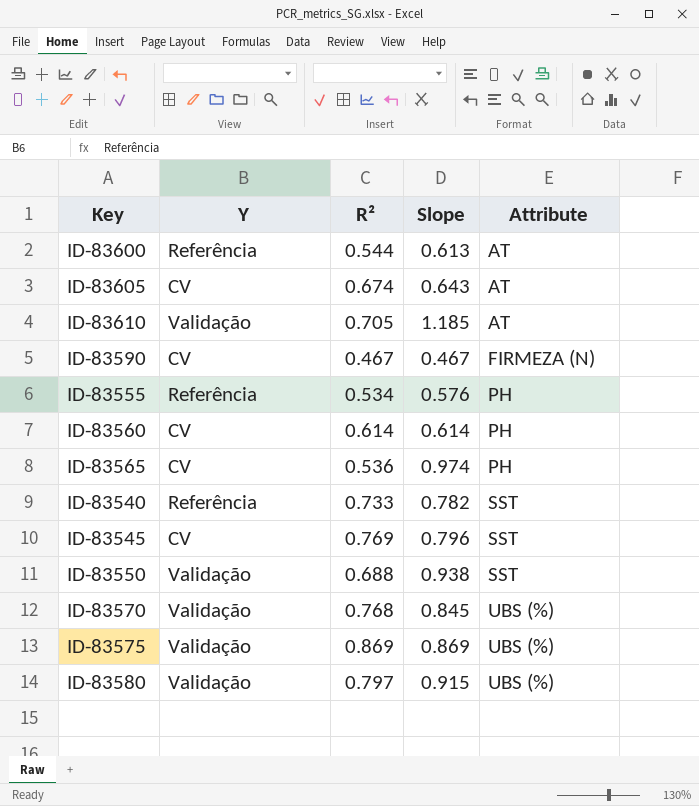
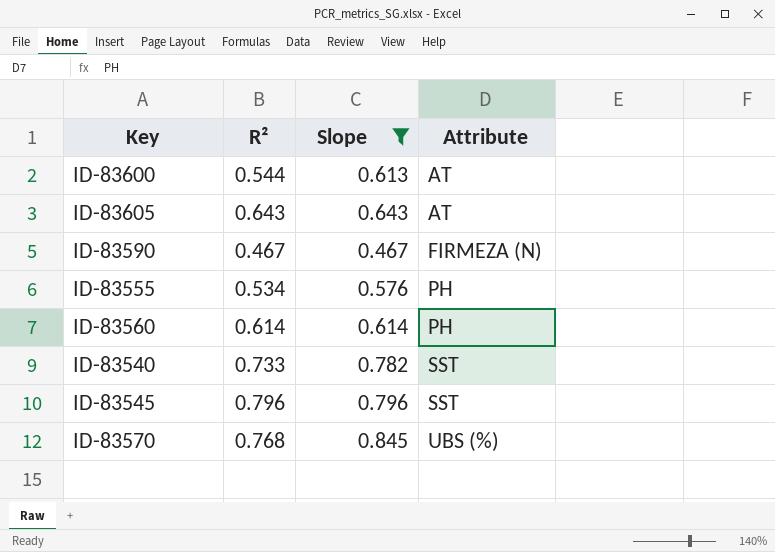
filter: none -> Slope <= 0.845
column Y | position: 2 -> none
ID-83605 | R²: 0.674 -> 0.643
ID-83545 | R²: 0.769 -> 0.796

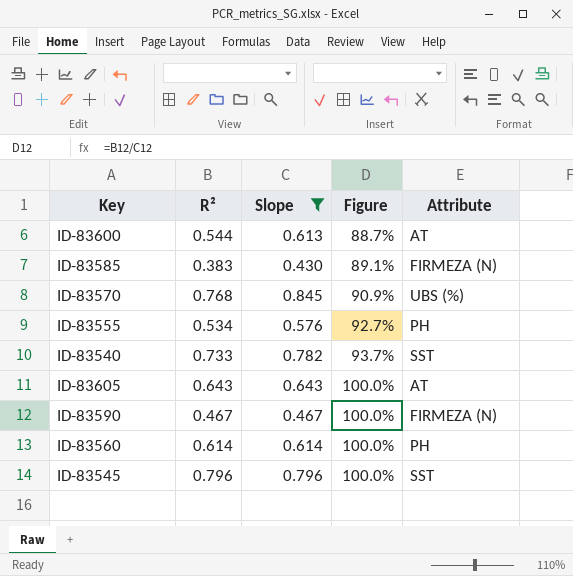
row order: Attribute ascending -> Figure ascending
column Figure | formula: none -> [R²] / [Slope]
row ID-83585: none -> 0.383 | 0.430 | 89.1% | FIRMEZA (N)

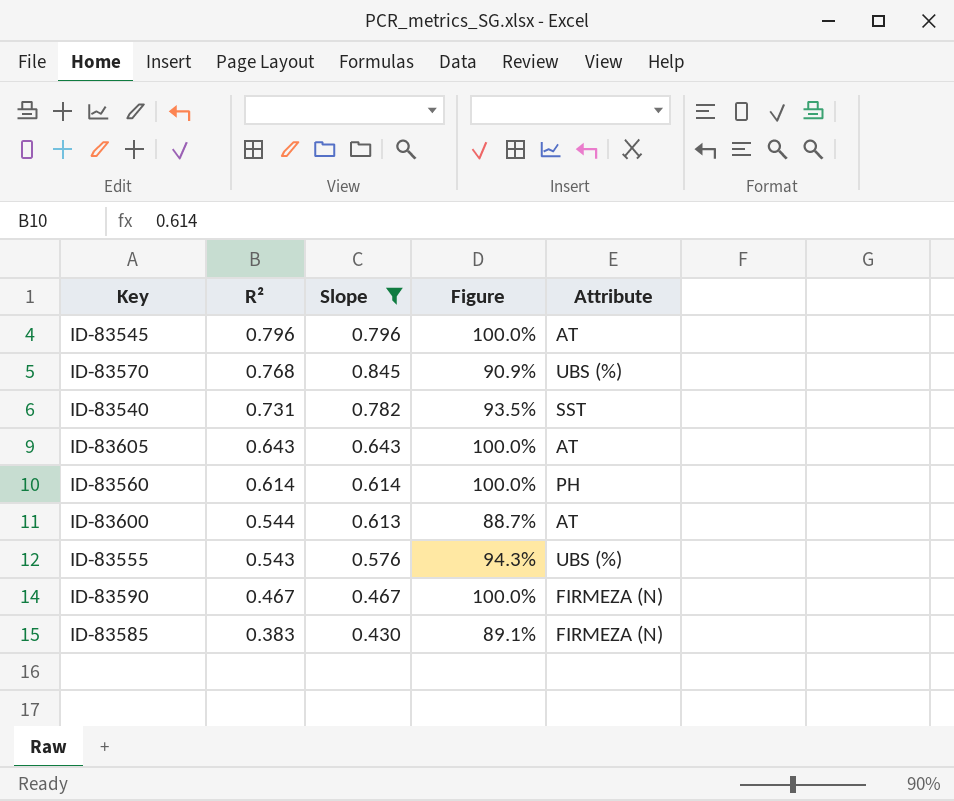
row order: Figure ascending -> R² descending
ID-83545 | Attribute: SST -> AT
ID-83540 | R²: 0.733 -> 0.731
ID-83540 | Figure: 93.7% -> 93.5%
ID-83555 | R²: 0.534 -> 0.543
ID-83555 | Figure: 92.7% -> 94.3%
ID-83555 | Attribute: PH -> UBS (%)

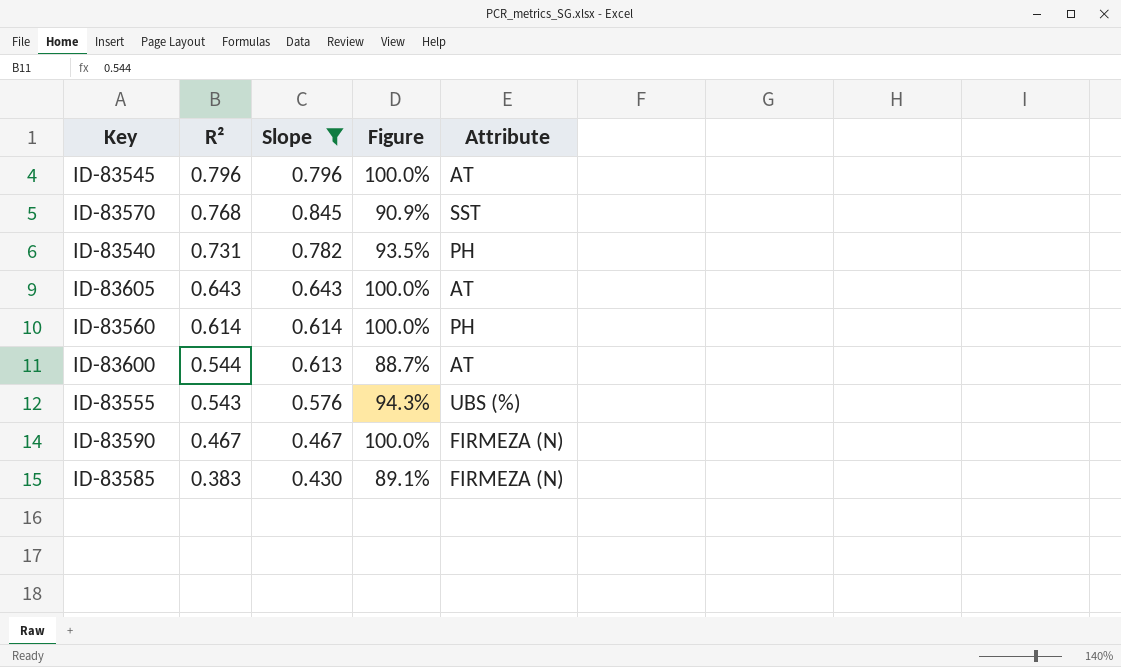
ID-83570 | Attribute: UBS (%) -> SST
ID-83540 | Attribute: SST -> PH

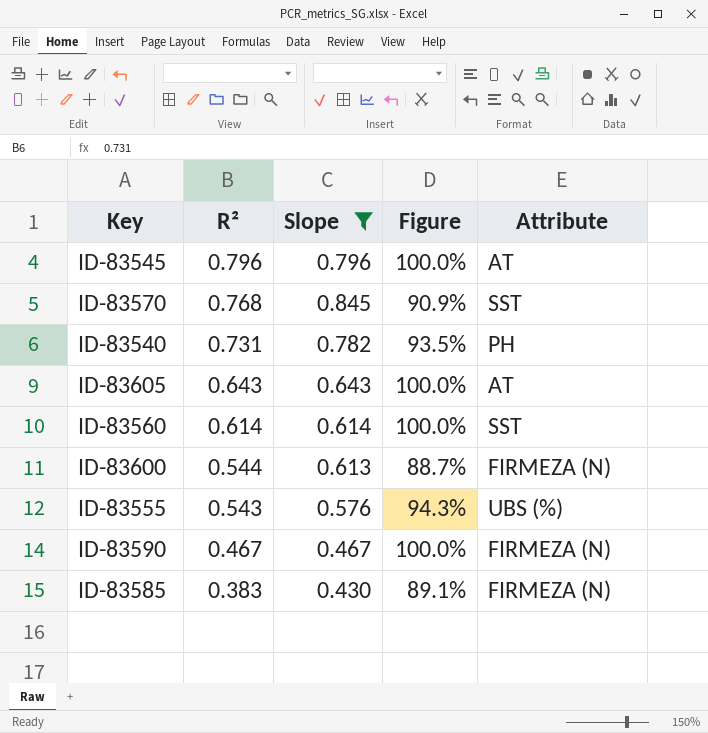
ID-83560 | Attribute: PH -> SST
ID-83600 | Attribute: AT -> FIRMEZA (N)

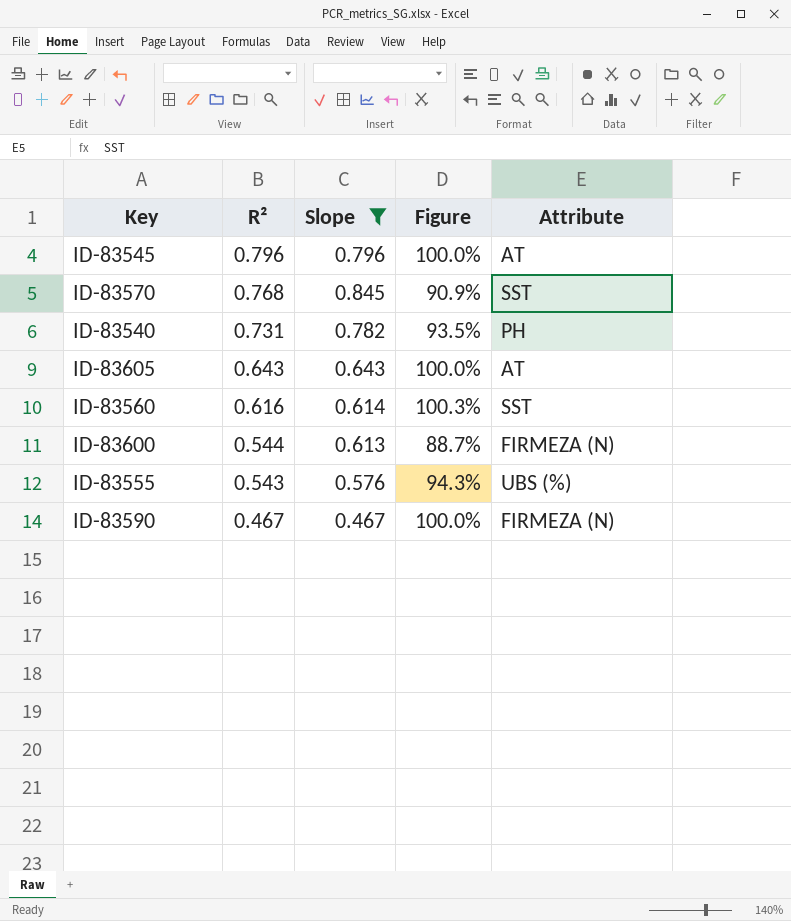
row ID-83585: 0.383 | 0.430 | 89.1% | FIRMEZA (N) -> none
ID-83560 | R²: 0.614 -> 0.616
ID-83560 | Figure: 100.0% -> 100.3%

